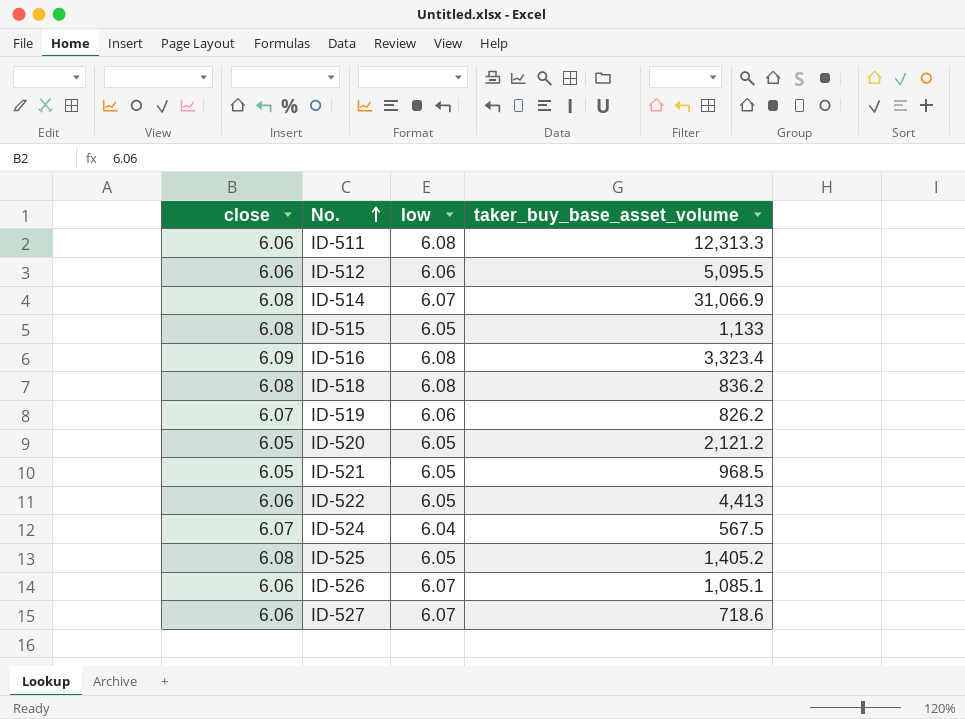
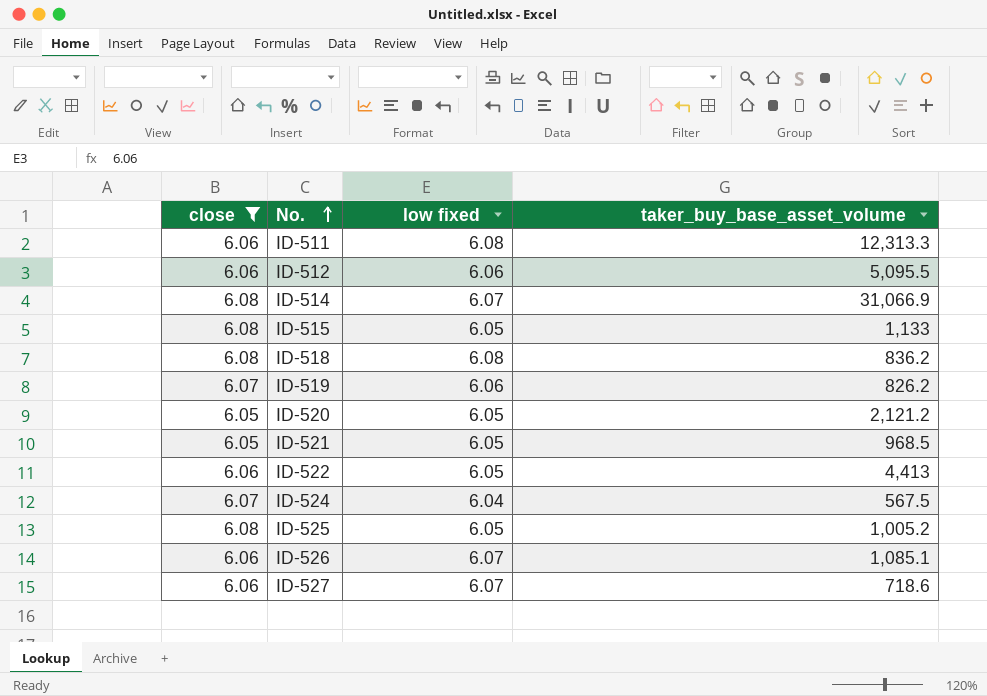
filter: none -> close != 6.09
column name: low -> low fixed
ID-525 | taker_buy_base_asset_volume: 1,405.2 -> 1,005.2

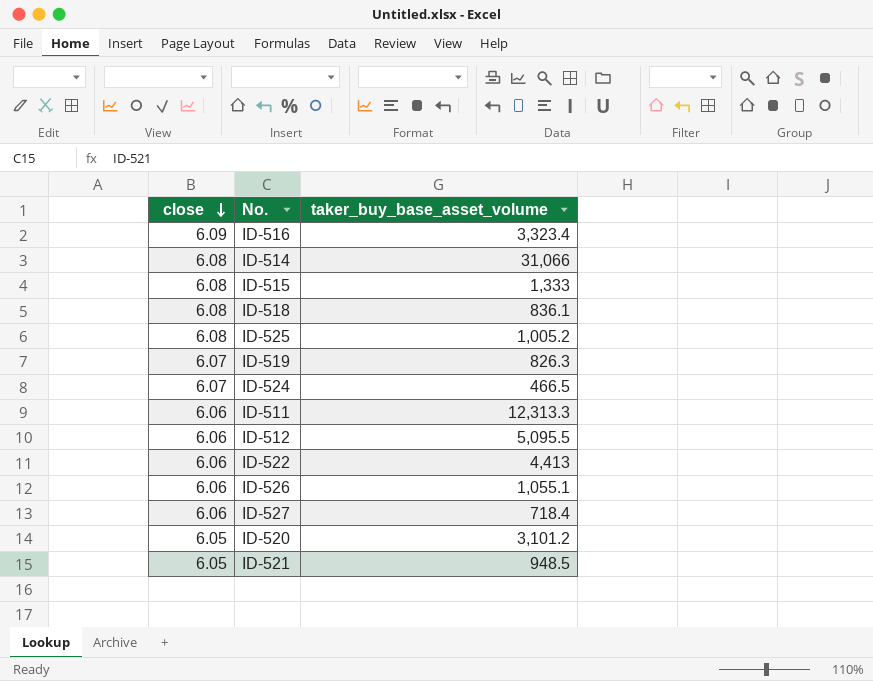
filter: close != 6.09 -> none
row order: No. ascending -> close descending
column low fixed | position: 3 -> none
ID-514 | taker_buy_base_asset_volume: 31,066.9 -> 31,066
ID-515 | taker_buy_base_asset_volume: 1,133 -> 1,333
ID-518 | taker_buy_base_asset_volume: 836.2 -> 836.1
ID-519 | taker_buy_base_asset_volume: 826.2 -> 826.3
ID-524 | taker_buy_base_asset_volume: 567.5 -> 466.5
ID-526 | taker_buy_base_asset_volume: 1,085.1 -> 1,055.1
ID-527 | taker_buy_base_asset_volume: 718.6 -> 718.4
ID-520 | taker_buy_base_asset_volume: 2,121.2 -> 3,101.2
ID-521 | taker_buy_base_asset_volume: 968.5 -> 948.5

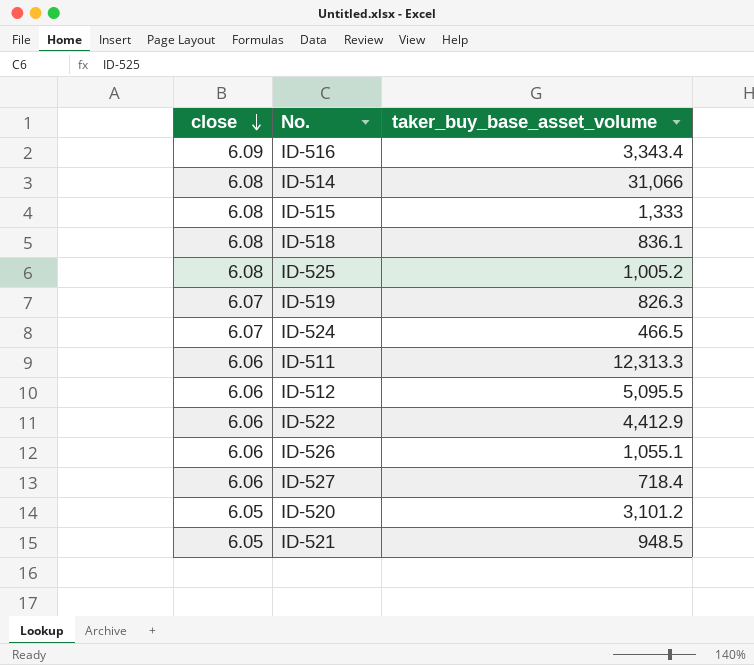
ID-516 | taker_buy_base_asset_volume: 3,323.4 -> 3,343.4
ID-522 | taker_buy_base_asset_volume: 4,413 -> 4,412.9

